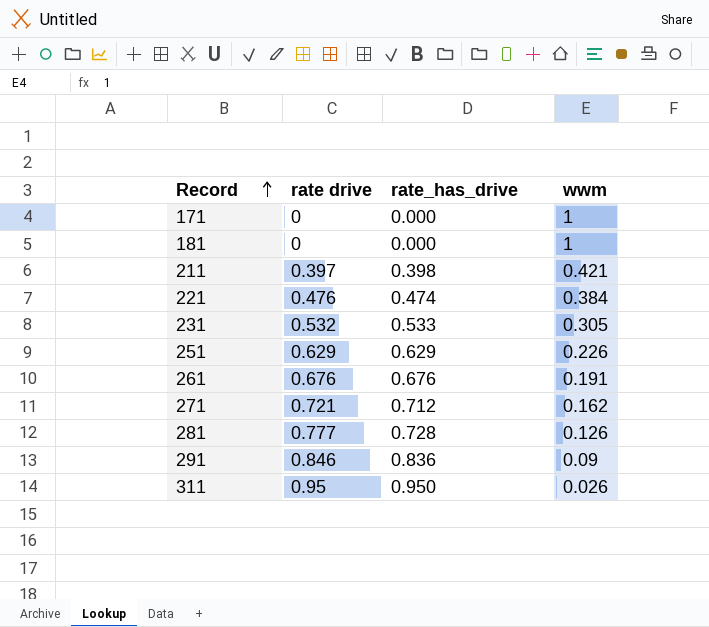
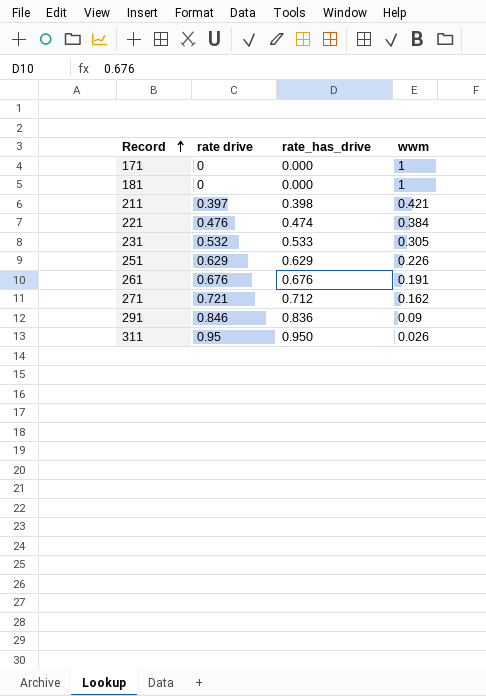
row 281: 0.777 | 0.728 | 0.126 -> none

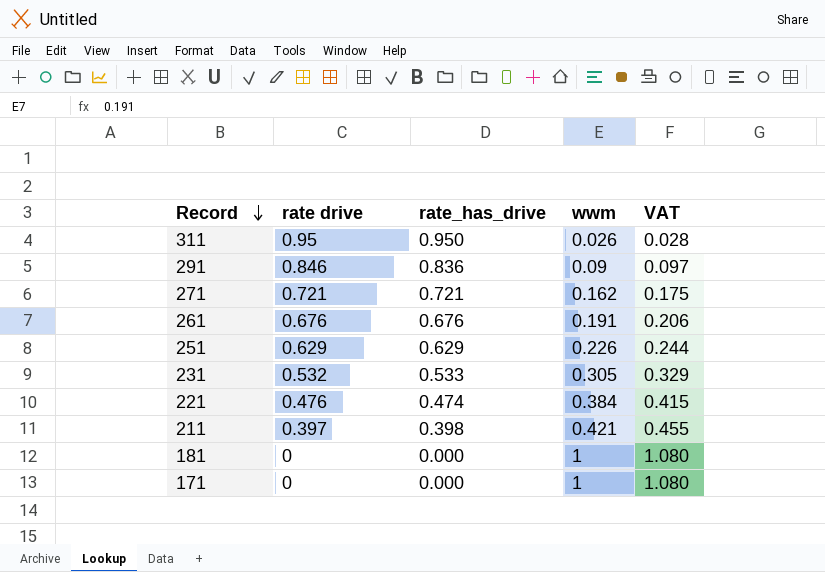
row order: Record ascending -> Record descending
column VAT | formula: none -> [wwm] * 1.08
271 | rate_has_drive: 0.712 -> 0.721

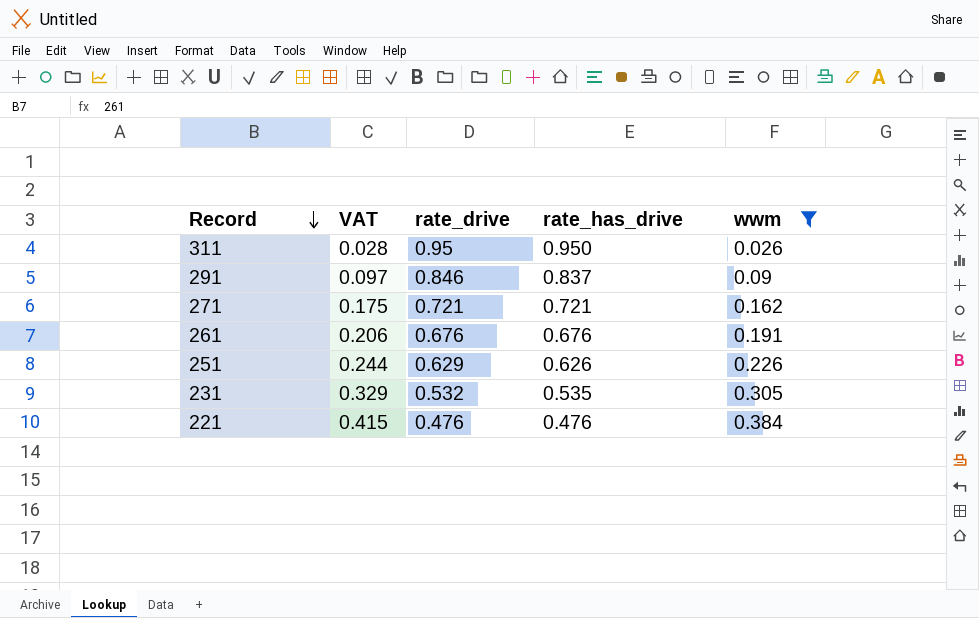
filter: none -> wwm <= 0.384
column VAT | position: 5 -> 2
column name: rate drive -> rate_drive
291 | rate_has_drive: 0.836 -> 0.837
251 | rate_has_drive: 0.629 -> 0.626
231 | rate_has_drive: 0.533 -> 0.535
221 | rate_has_drive: 0.474 -> 0.476

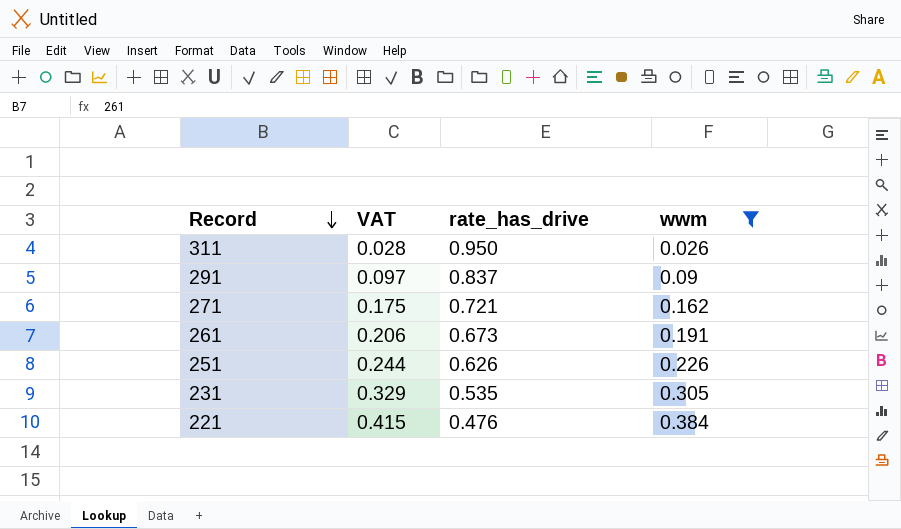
column rate_drive | position: 3 -> none
261 | rate_has_drive: 0.676 -> 0.673

